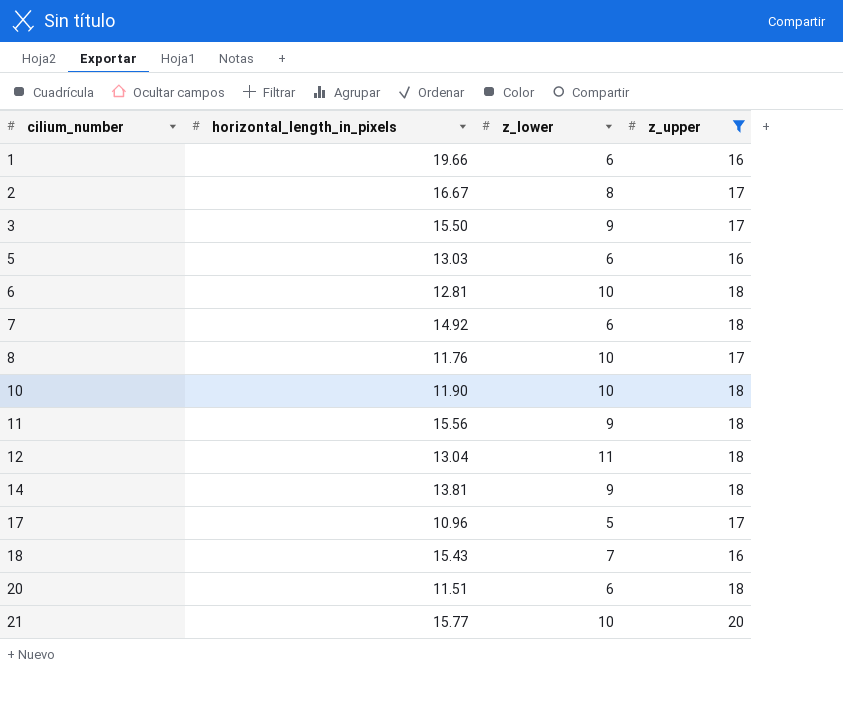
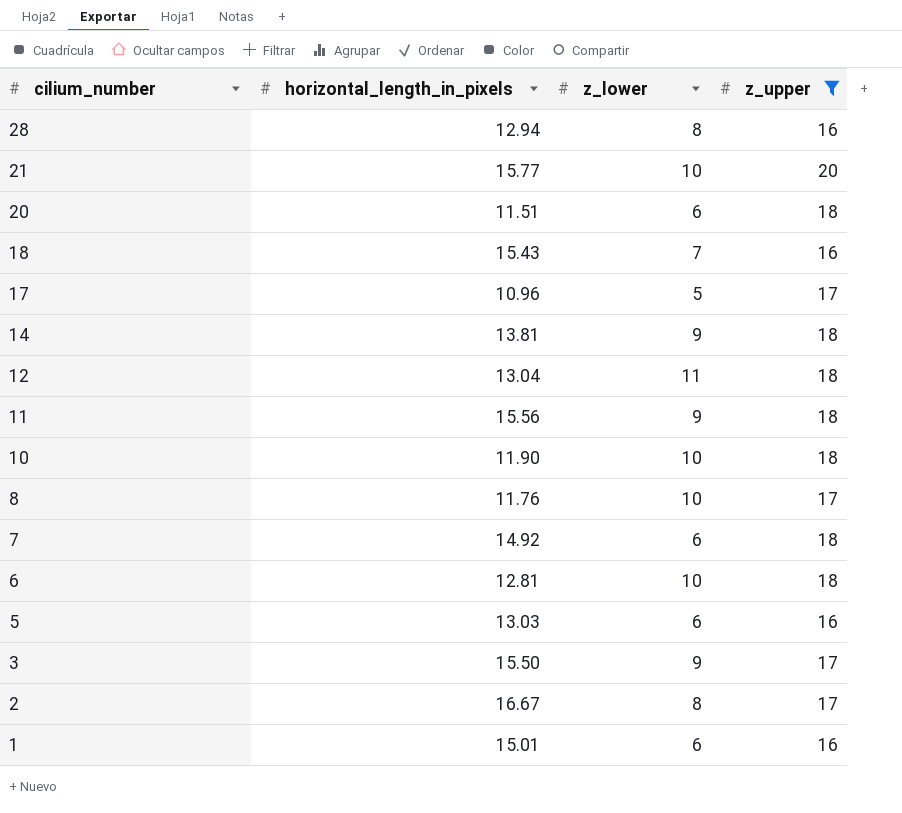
row order: cilium_number ascending -> cilium_number descending
row 28: none -> 12.94 | 8 | 16
1 | horizontal_length_in_pixels: 19.66 -> 15.01

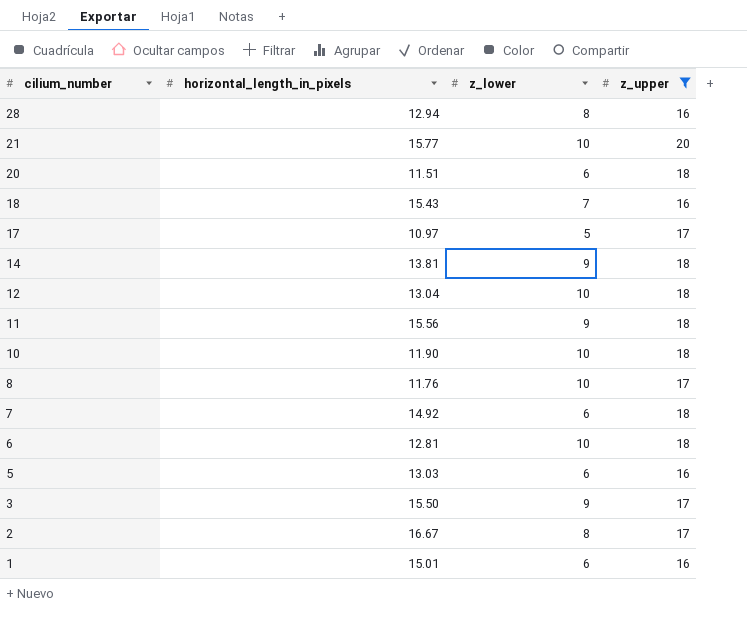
17 | horizontal_length_in_pixels: 10.96 -> 10.97
12 | z_lower: 11 -> 10

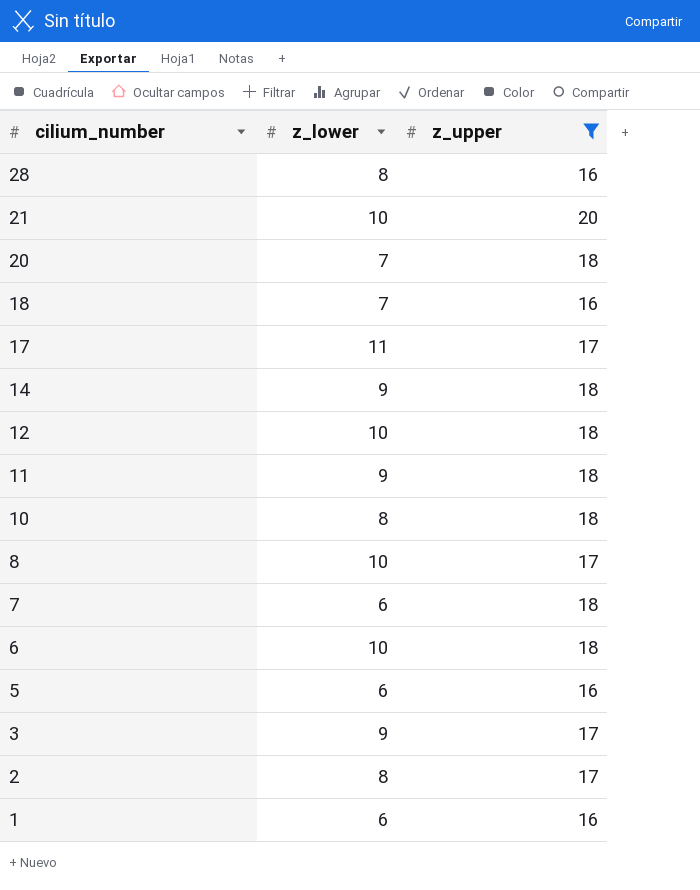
column horizontal_length_in_pixels | position: 2 -> none
20 | z_lower: 6 -> 7
17 | z_lower: 5 -> 11
10 | z_lower: 10 -> 8

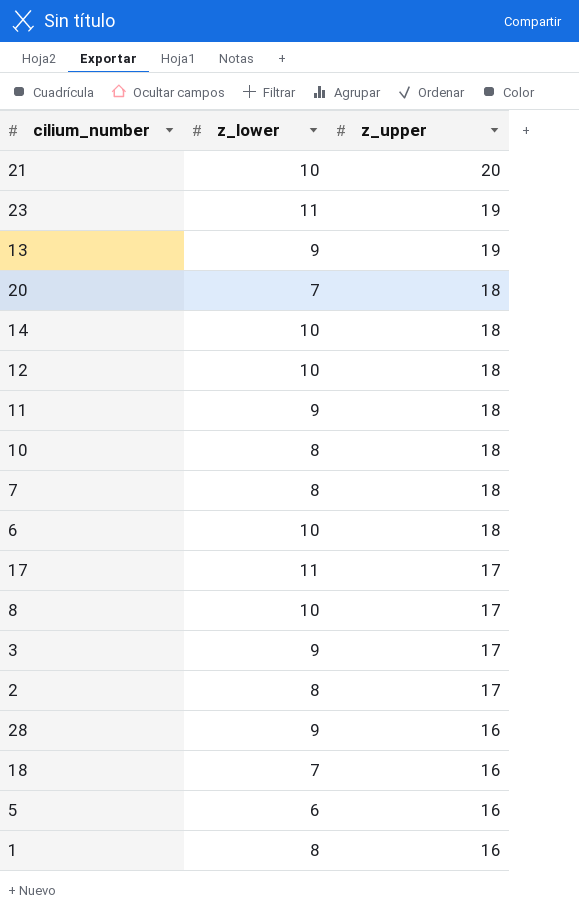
filter: z_upper != 19 -> none
row order: cilium_number descending -> z_upper descending
14 | z_lower: 9 -> 10
7 | z_lower: 6 -> 8
28 | z_lower: 8 -> 9
1 | z_lower: 6 -> 8

